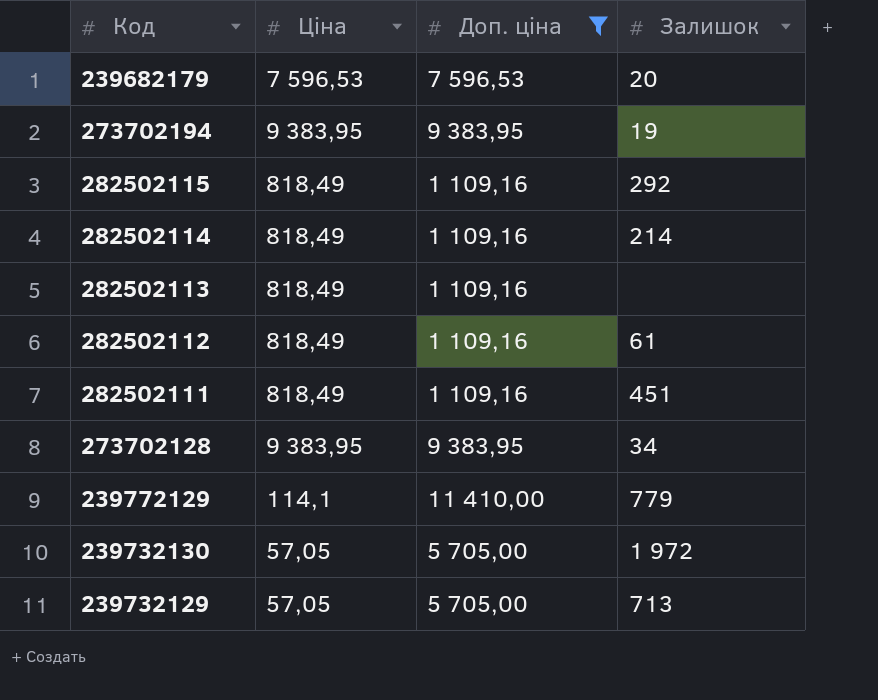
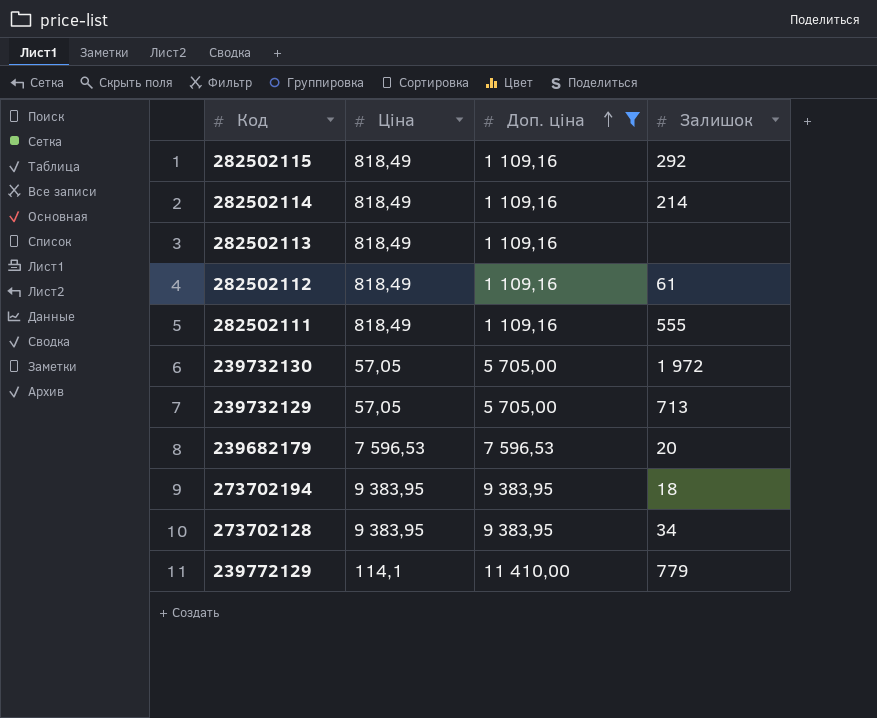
row order: none -> Доп. ціна ascending
282502111 | Залишок: 451 -> 555
273702194 | Залишок: 19 -> 18

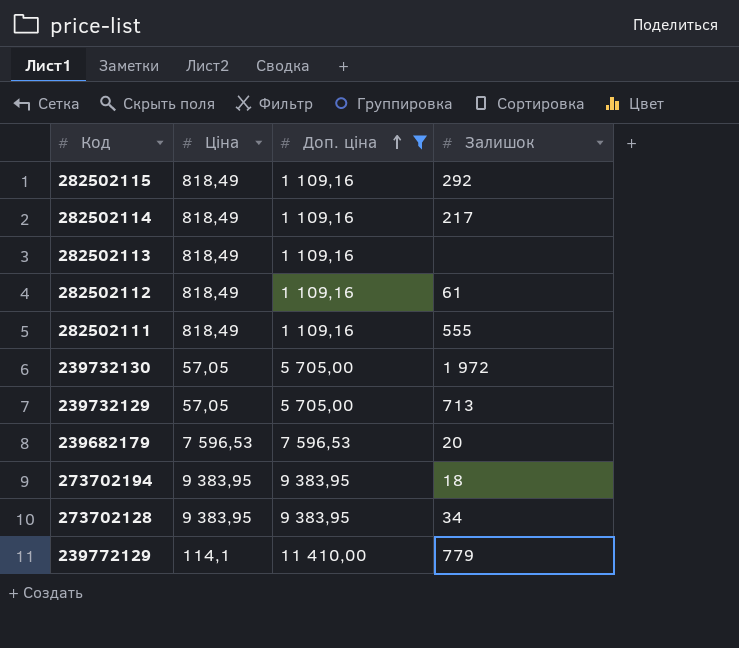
282502114 | Залишок: 214 -> 217

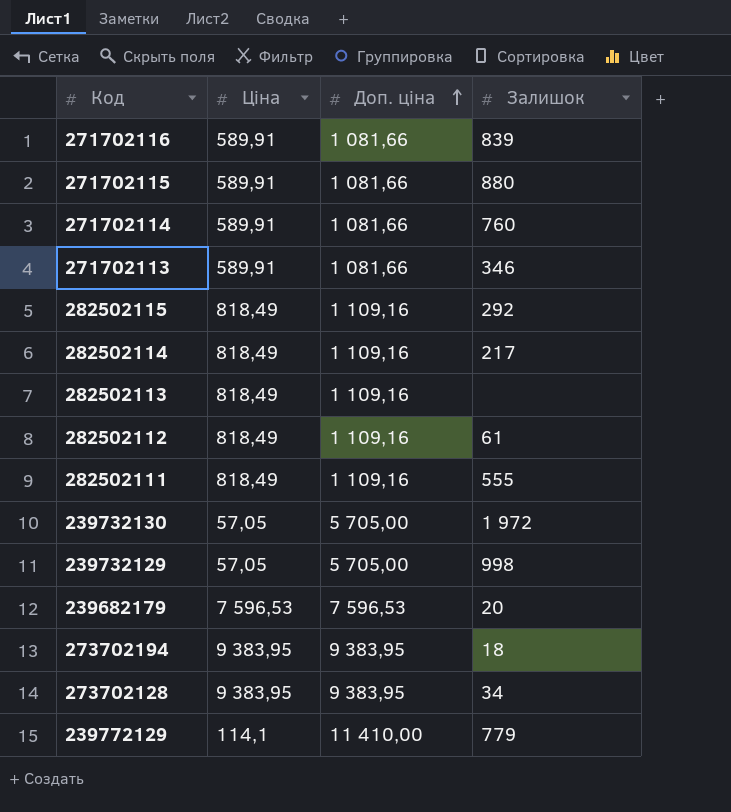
filter: Доп. ціна != 1 081,66 -> none
239732129 | Залишок: 713 -> 998

